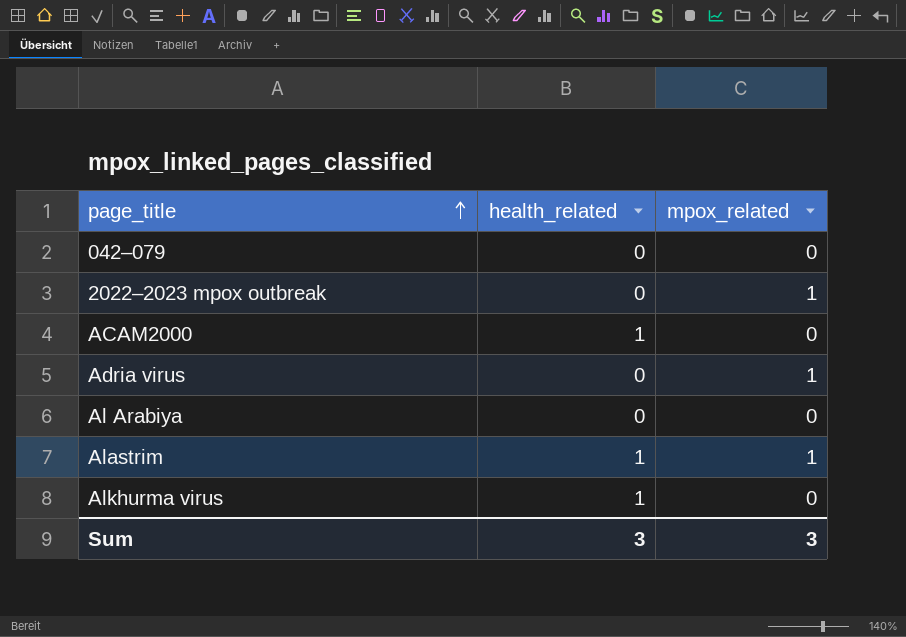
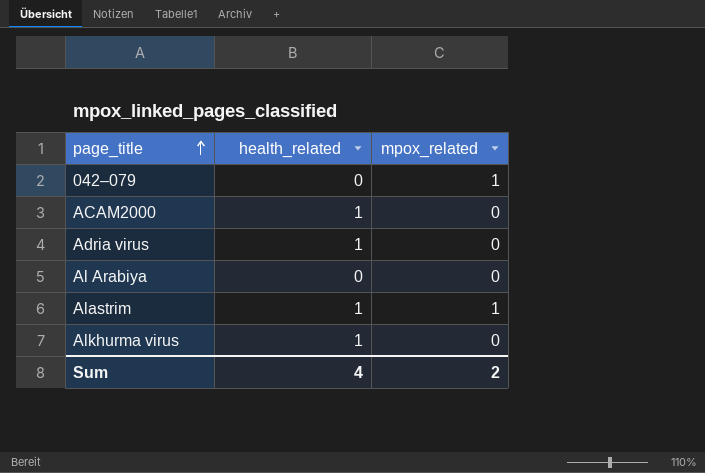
row 2022–2023 mpox outbreak: 0 | 1 -> none
042–079 | mpox_related: 0 -> 1
Adria virus | health_related: 0 -> 1
Adria virus | mpox_related: 1 -> 0
Sum | health_related: 3 -> 4
Sum | mpox_related: 3 -> 2

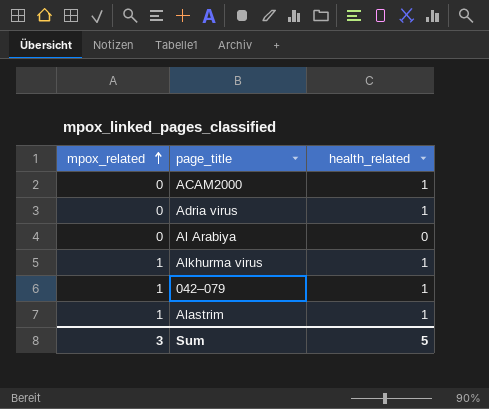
row order: page_title ascending -> mpox_related ascending
column mpox_related | position: 3 -> 1
Alkhurma virus | mpox_related: 0 -> 1
042–079 | health_related: 0 -> 1
Sum | mpox_related: 2 -> 3
Sum | health_related: 4 -> 5

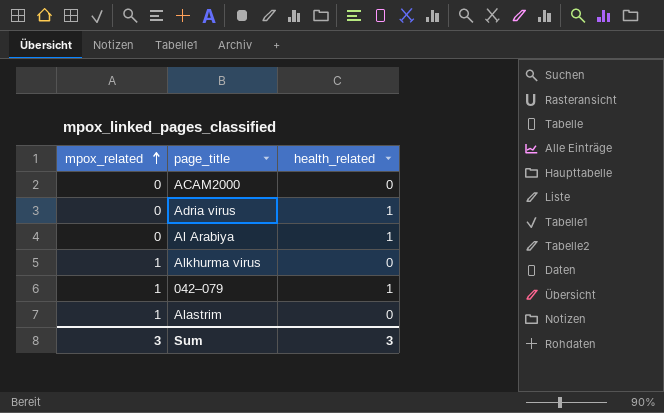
ACAM2000 | health_related: 1 -> 0
Al Arabiya | health_related: 0 -> 1
Alkhurma virus | health_related: 1 -> 0
Alastrim | health_related: 1 -> 0
Sum | health_related: 5 -> 3

